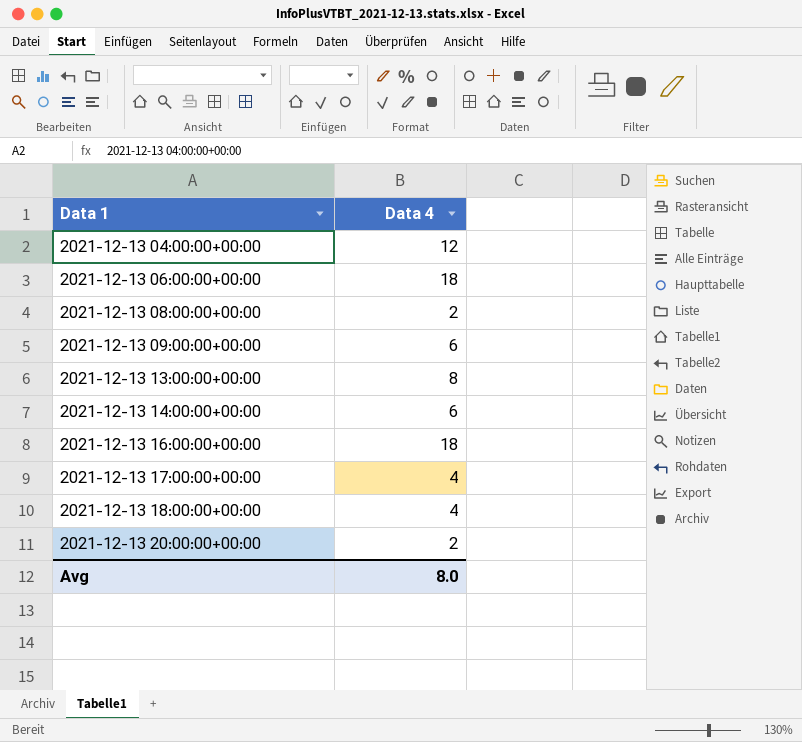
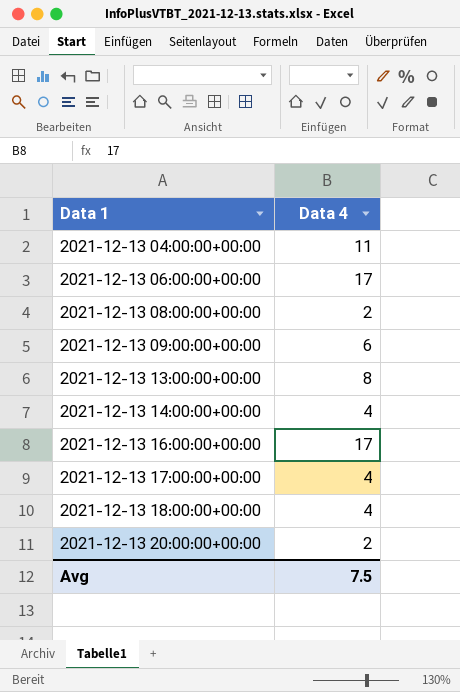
2021-12-13 04:00:00+00:00 | Data 4: 12 -> 11
2021-12-13 06:00:00+00:00 | Data 4: 18 -> 17
2021-12-13 14:00:00+00:00 | Data 4: 6 -> 4
2021-12-13 16:00:00+00:00 | Data 4: 18 -> 17
Avg | Data 4: 8.0 -> 7.5

